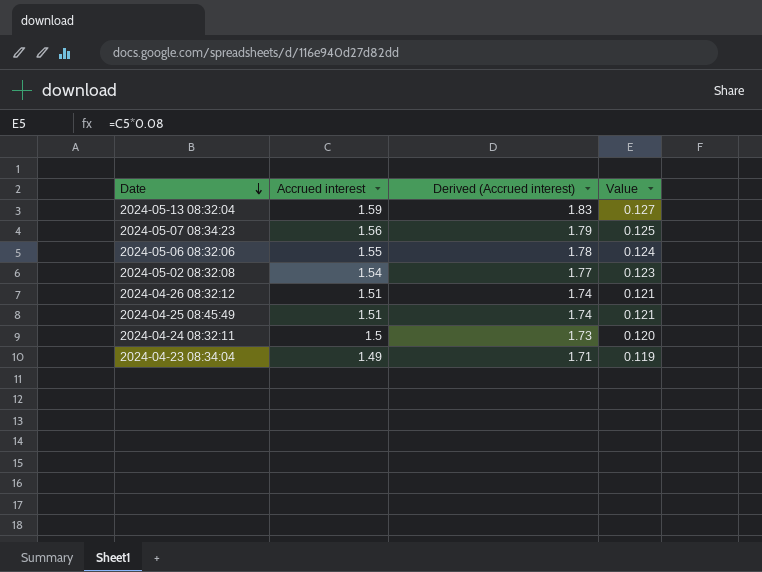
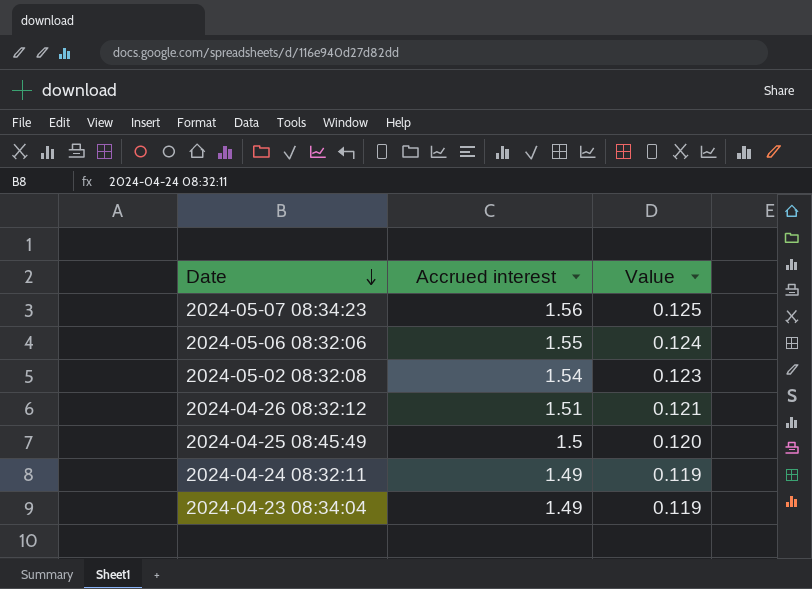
column Derived (Accrued interest) | formula: [Accrued interest] * 1.15 -> none
row 2024-05-13 08:32:04: 1.59 | 1.83 | 0.127 -> none
2024-04-25 08:45:49 | Accrued interest: 1.51 -> 1.5
2024-04-25 08:45:49 | Value: 0.121 -> 0.120
2024-04-24 08:32:11 | Accrued interest: 1.5 -> 1.49
2024-04-24 08:32:11 | Value: 0.120 -> 0.119

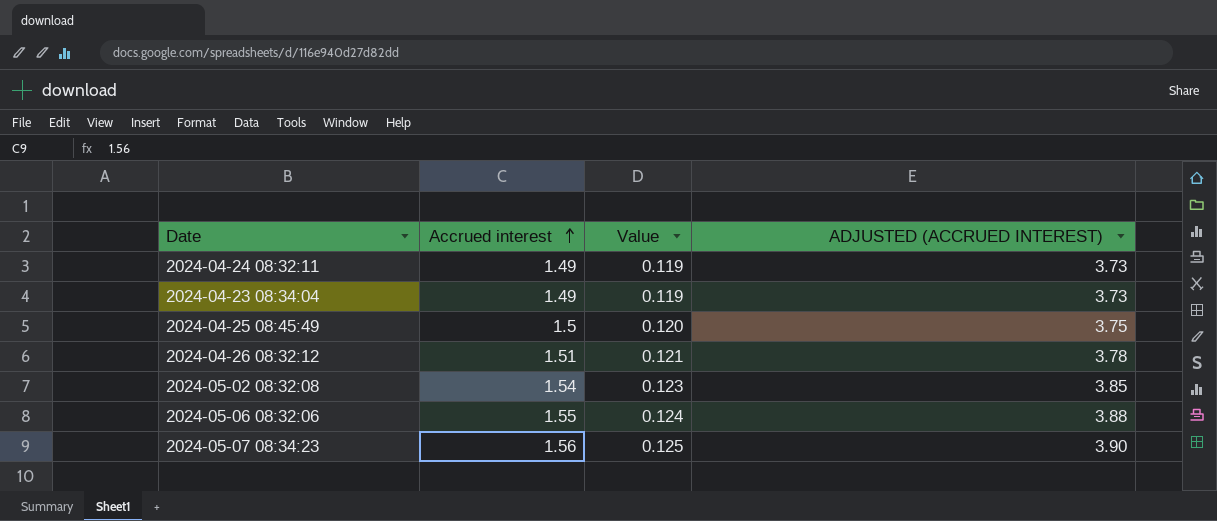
row order: Date descending -> Accrued interest ascending
column ADJUSTED (ACCRUED INTEREST) | formula: none -> [Accrued interest] * 2.5

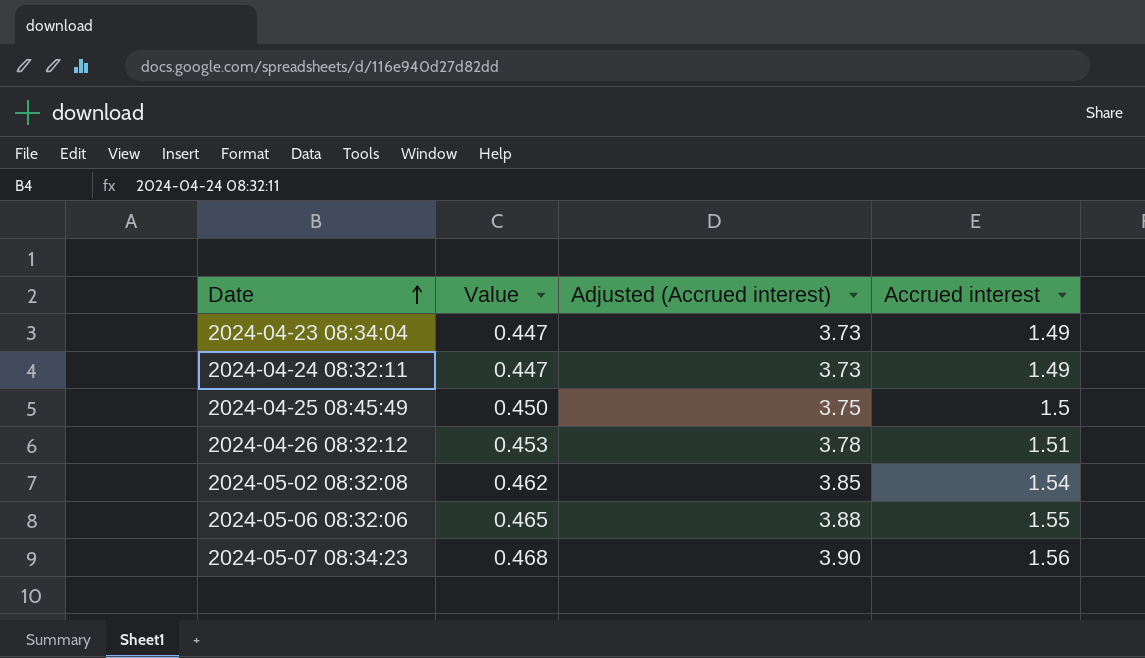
row order: Accrued interest ascending -> Date ascending
column Value | formula: [Accrued interest] * 0.08 -> [Accrued interest] * 0.3
column name: ADJUSTED (ACCRUED INTEREST) -> Adjusted (Accrued interest)
column Accrued interest | position: 2 -> 4

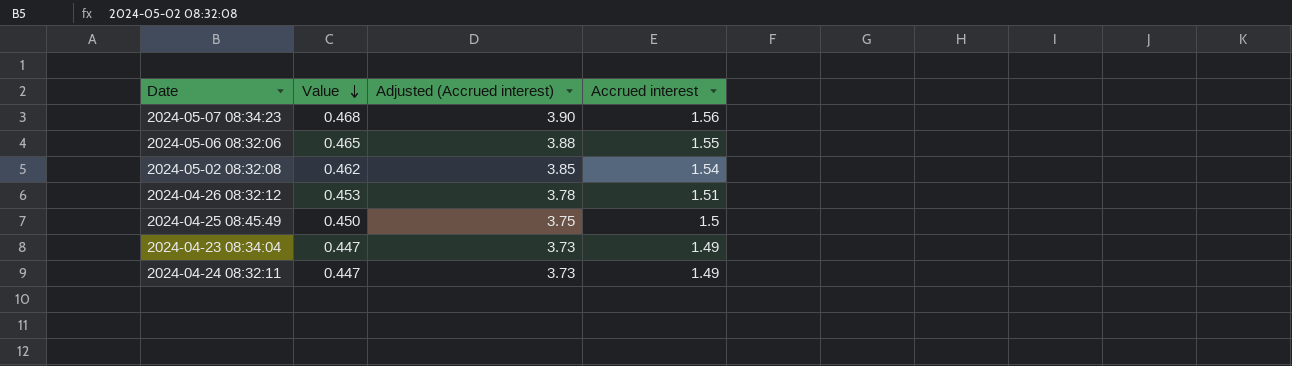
row order: Date ascending -> Value descending

